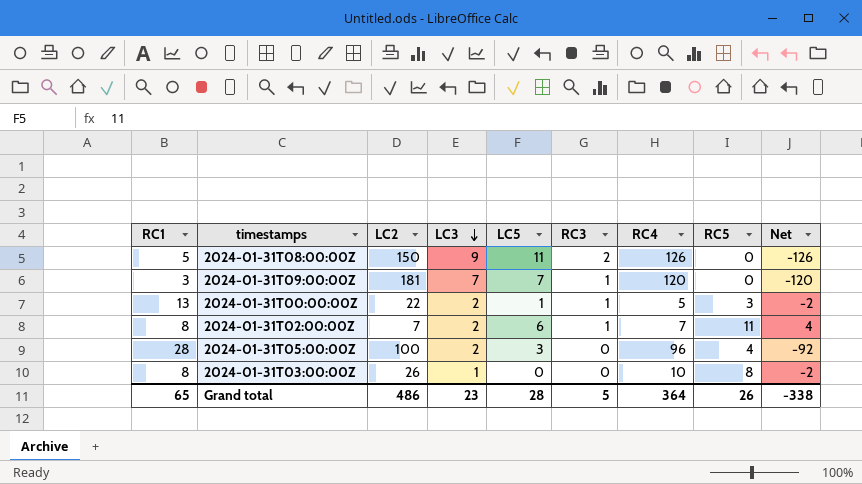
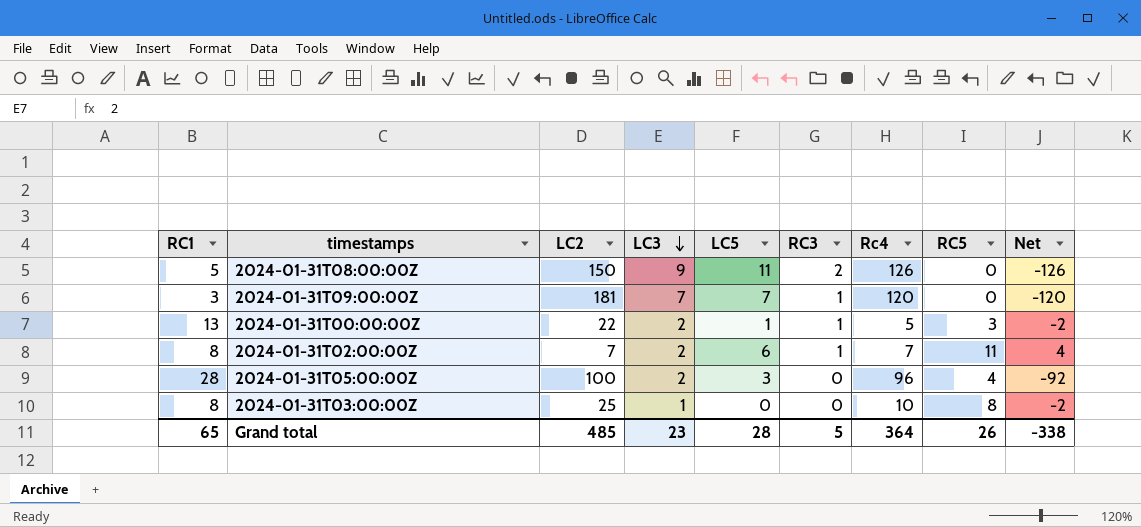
column name: RC4 -> Rc4
2024-01-31T03:00:00Z | LC2: 26 -> 25
Grand total | LC2: 486 -> 485

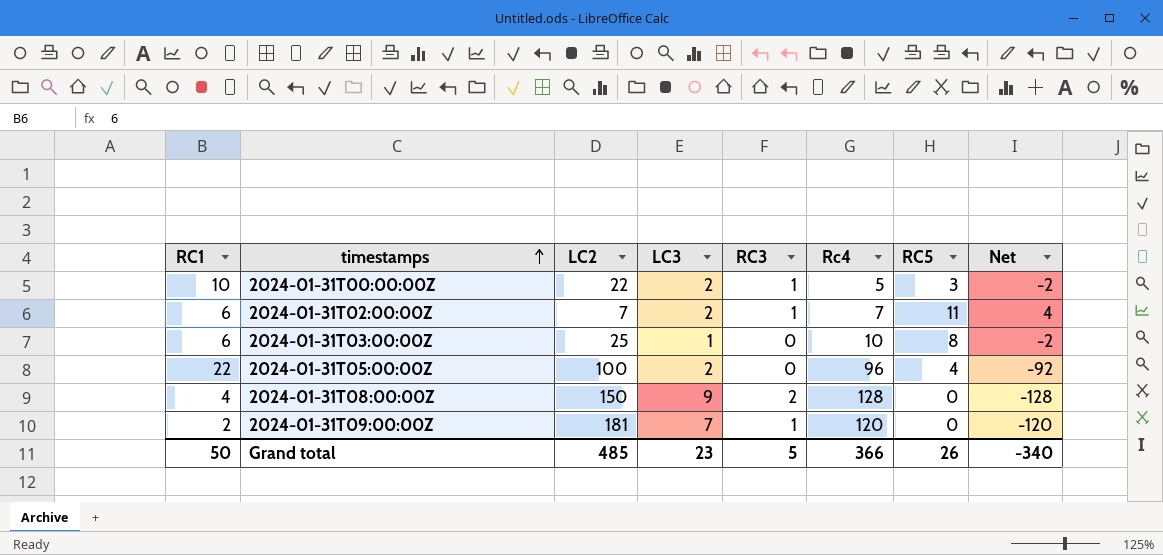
row order: LC3 descending -> timestamps ascending
column LC5 | position: 5 -> none
2024-01-31T00:00:00Z | RC1: 13 -> 10
2024-01-31T02:00:00Z | RC1: 8 -> 6
2024-01-31T03:00:00Z | RC1: 8 -> 6
2024-01-31T05:00:00Z | RC1: 28 -> 22
2024-01-31T08:00:00Z | RC1: 5 -> 4
2024-01-31T08:00:00Z | Rc4: 126 -> 128
2024-01-31T08:00:00Z | Net: -126 -> -128
2024-01-31T09:00:00Z | RC1: 3 -> 2
Grand total | RC1: 65 -> 50
Grand total | Rc4: 364 -> 366
Grand total | Net: -338 -> -340

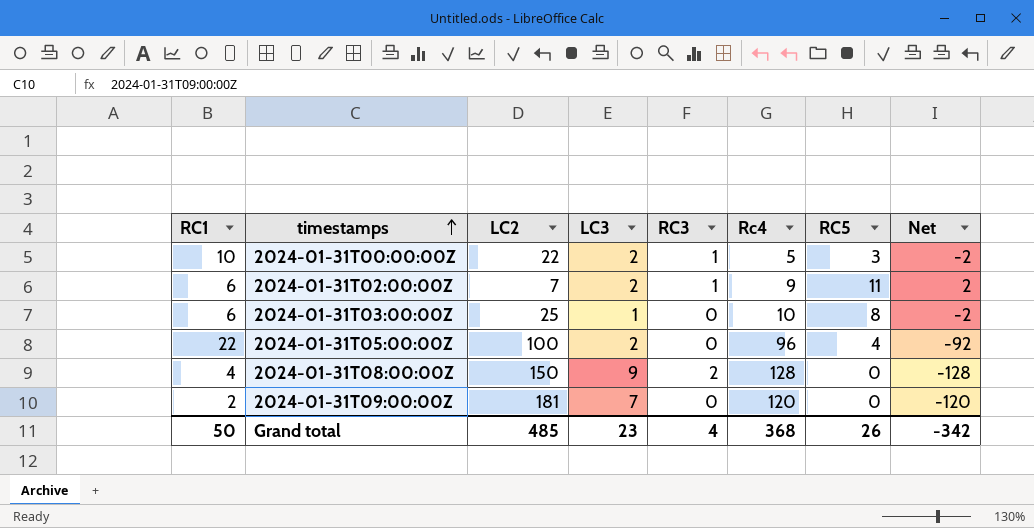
2024-01-31T02:00:00Z | Rc4: 7 -> 9
2024-01-31T02:00:00Z | Net: 4 -> 2
2024-01-31T09:00:00Z | RC3: 1 -> 0
Grand total | RC3: 5 -> 4
Grand total | Rc4: 366 -> 368
Grand total | Net: -340 -> -342

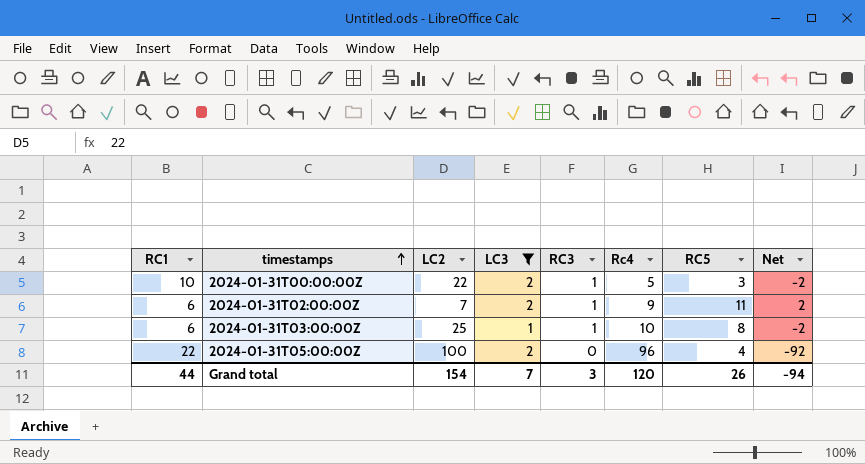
filter: none -> LC3 <= 2
2024-01-31T03:00:00Z | RC3: 0 -> 1
Grand total | RC1: 50 -> 44
Grand total | LC2: 485 -> 154
Grand total | LC3: 23 -> 7
Grand total | RC3: 4 -> 3
Grand total | Rc4: 368 -> 120
Grand total | Net: -342 -> -94

